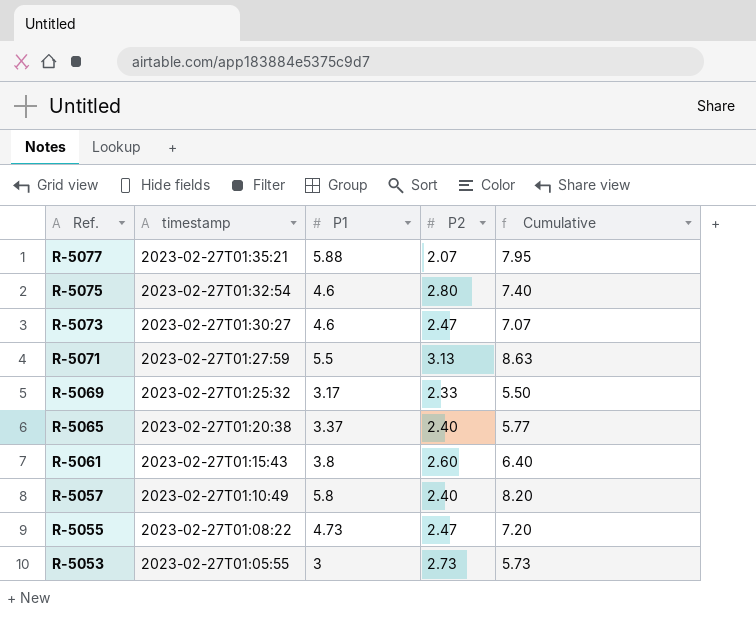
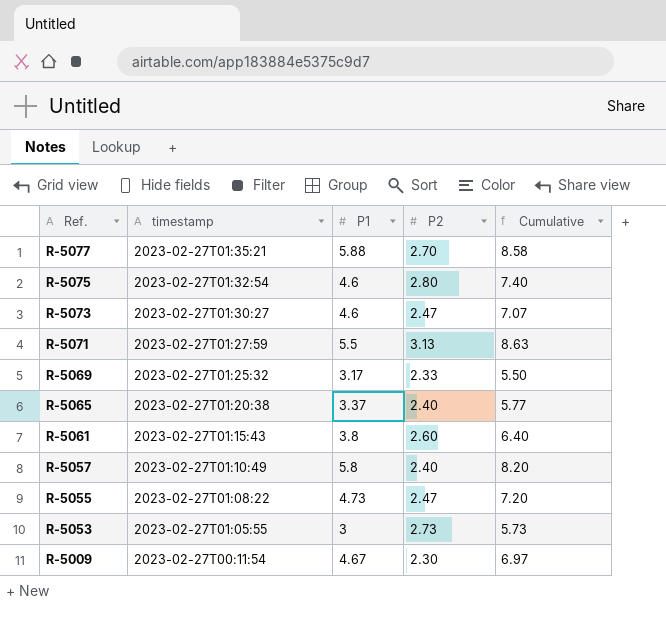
R-5077 | P2: 2.07 -> 2.70
R-5077 | Cumulative: 7.95 -> 8.58
row R-5009: none -> 2023-02-27T00:11:54 | 4.67 | 2.30 | 6.97

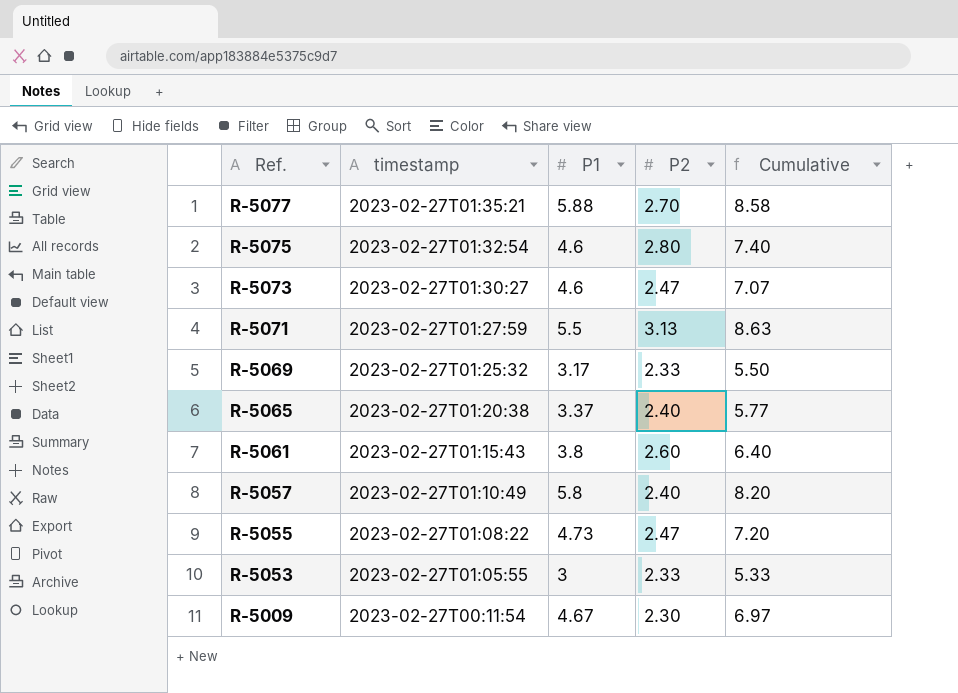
R-5053 | P2: 2.73 -> 2.33
R-5053 | Cumulative: 5.73 -> 5.33

